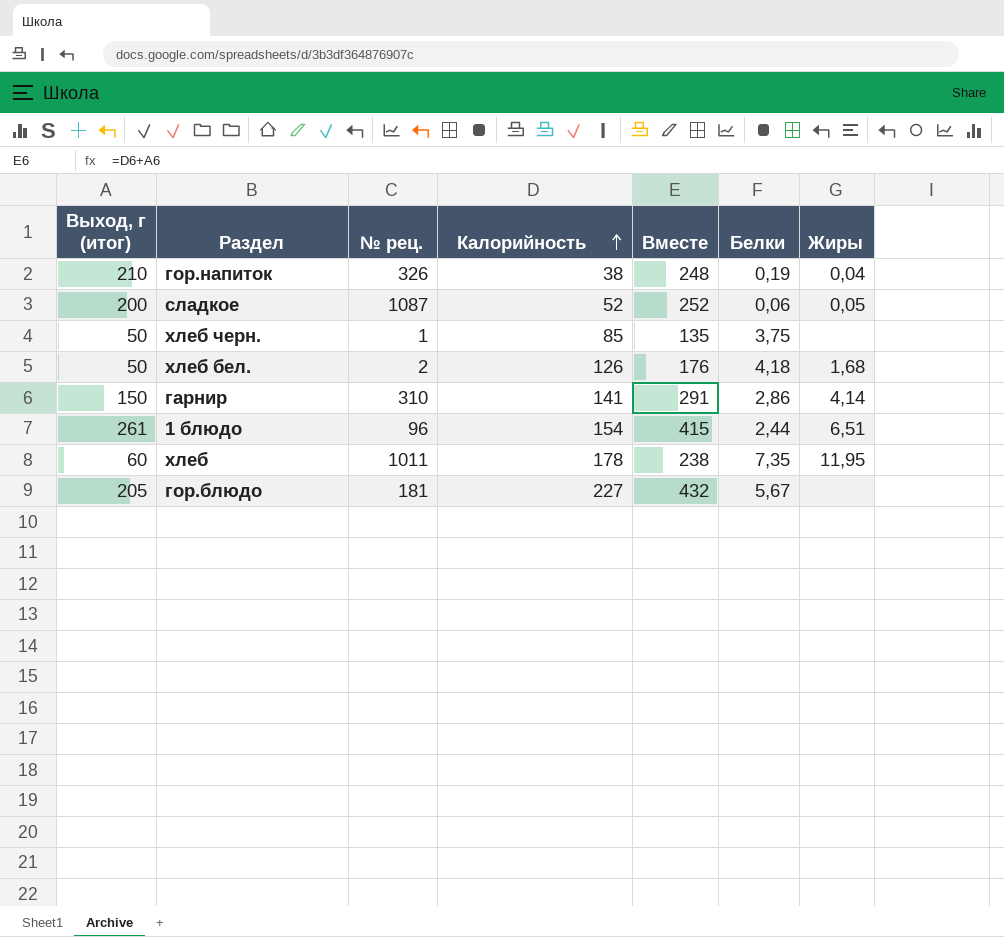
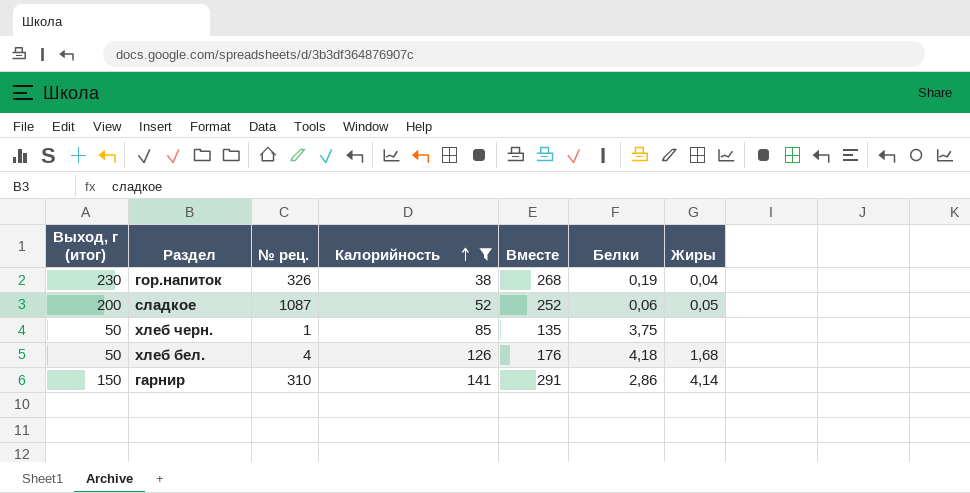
filter: none -> Калорийность <= 141
гор.напиток | Выход, г (итог): 210 -> 230
гор.напиток | Вместе: 248 -> 268
хлеб бел. | № рец.: 2 -> 4

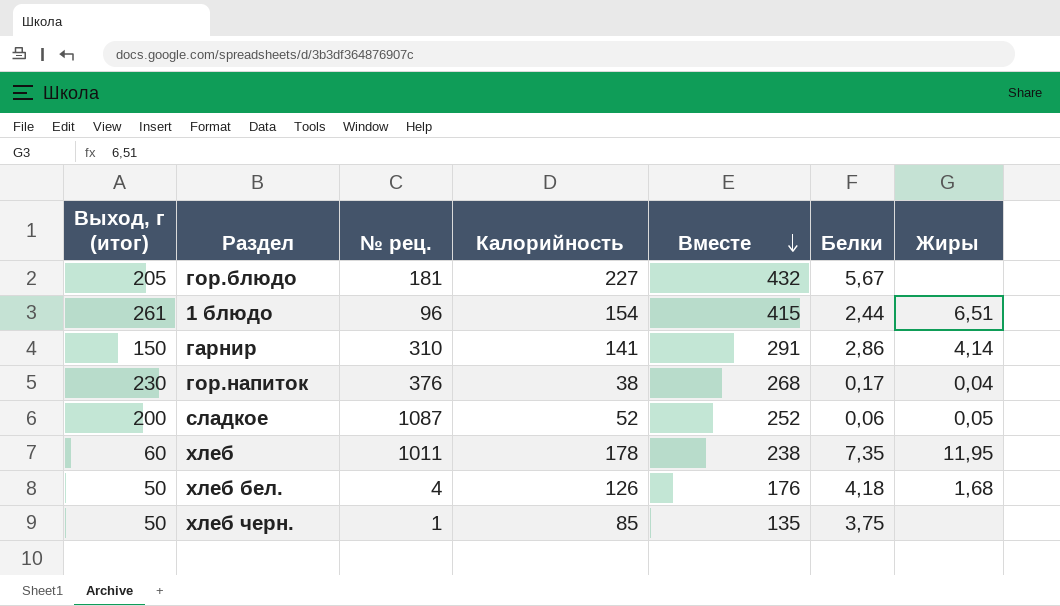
filter: Калорийность <= 141 -> none
row order: Калорийность ascending -> Вместе descending
гор.напиток | № рец.: 326 -> 376
гор.напиток | Белки: 0,19 -> 0,17

